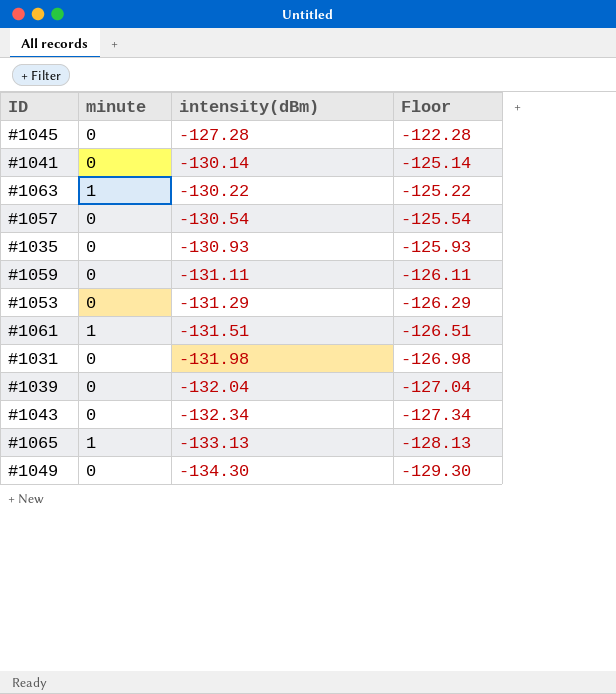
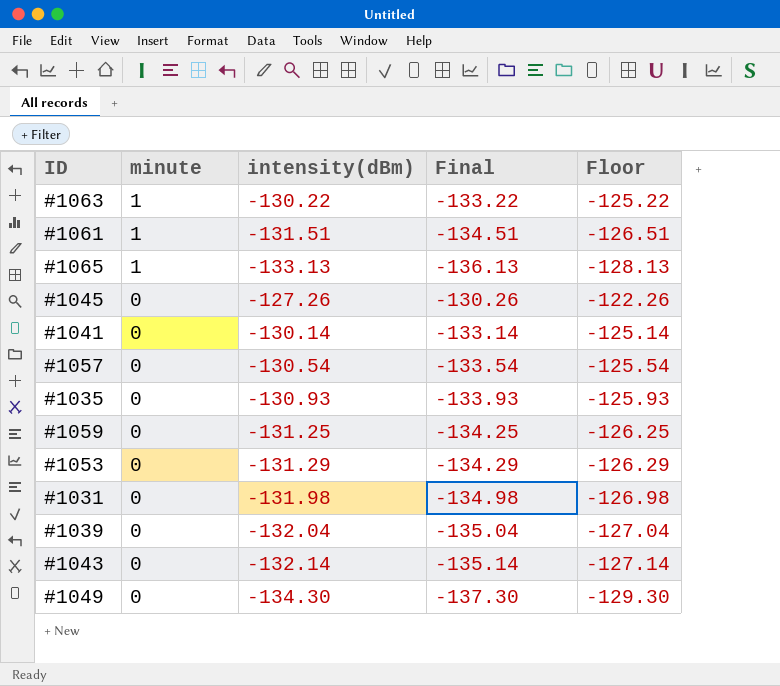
row order: intensity(dBm) descending -> minute descending
column Final | formula: none -> [intensity(dBm)] - 3
#1045 | intensity(dBm): -127.28 -> -127.26
#1045 | Floor: -122.28 -> -122.26
#1059 | intensity(dBm): -131.11 -> -131.25
#1059 | Floor: -126.11 -> -126.25
#1043 | intensity(dBm): -132.34 -> -132.14
#1043 | Floor: -127.34 -> -127.14

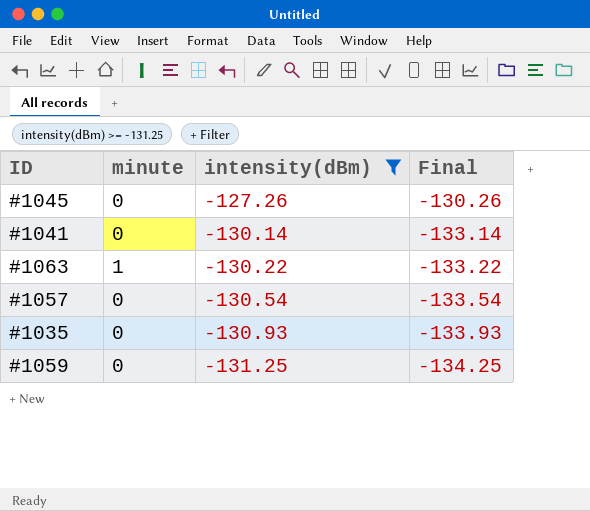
filter: none -> intensity(dBm) >= -131.25
row order: minute descending -> intensity(dBm) descending
column Floor | formula: [intensity(dBm)] + 5 -> none

